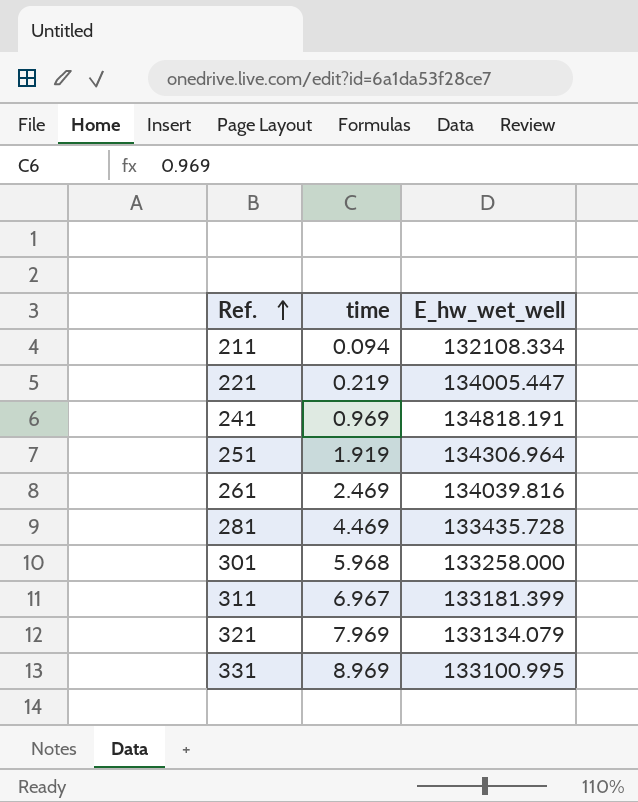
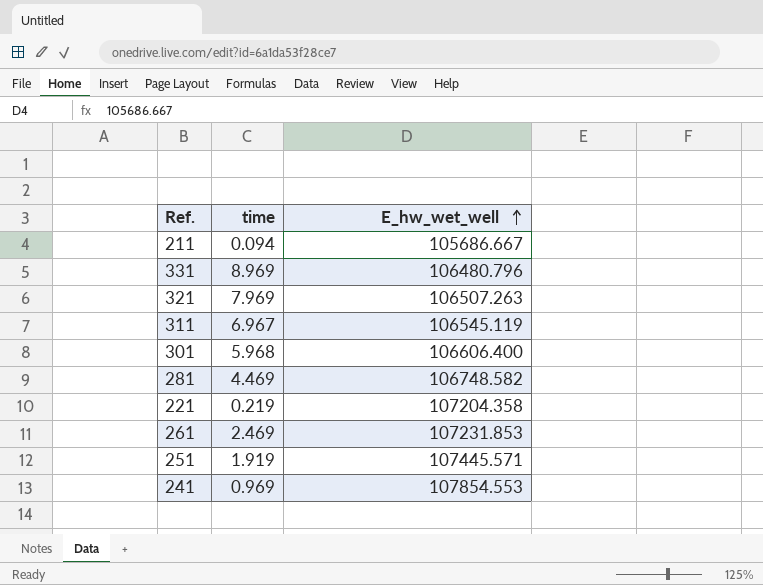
row order: Ref. ascending -> E_hw_wet_well ascending
211 | E_hw_wet_well: 132108.334 -> 105686.667
331 | E_hw_wet_well: 133100.995 -> 106480.796
321 | E_hw_wet_well: 133134.079 -> 106507.263
311 | E_hw_wet_well: 133181.399 -> 106545.119
301 | E_hw_wet_well: 133258.000 -> 106606.400
281 | E_hw_wet_well: 133435.728 -> 106748.582
221 | E_hw_wet_well: 134005.447 -> 107204.358
261 | E_hw_wet_well: 134039.816 -> 107231.853
251 | E_hw_wet_well: 134306.964 -> 107445.571
241 | E_hw_wet_well: 134818.191 -> 107854.553

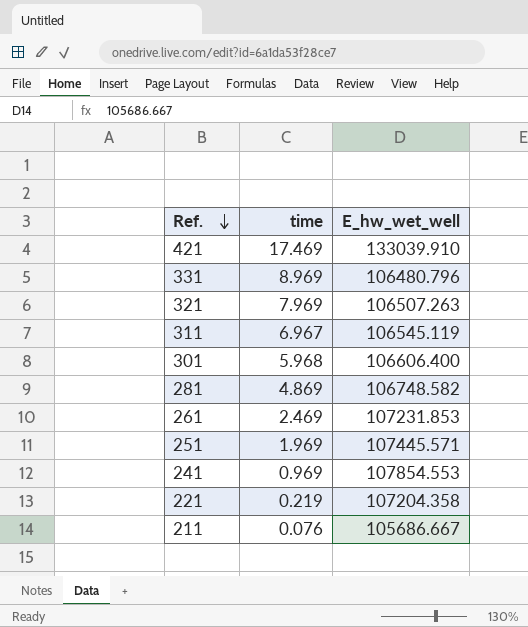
row order: E_hw_wet_well ascending -> Ref. descending
row 421: none -> 17.469 | 133039.910
281 | time: 4.469 -> 4.869
251 | time: 1.919 -> 1.969
211 | time: 0.094 -> 0.076

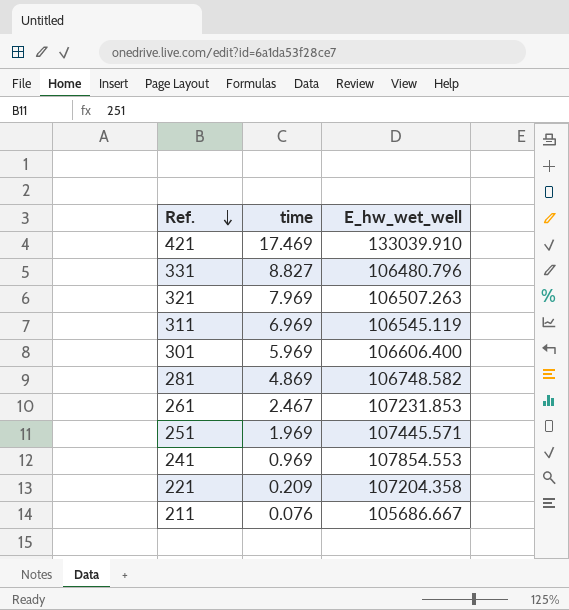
331 | time: 8.969 -> 8.827
311 | time: 6.967 -> 6.969
301 | time: 5.968 -> 5.969
261 | time: 2.469 -> 2.467
221 | time: 0.219 -> 0.209

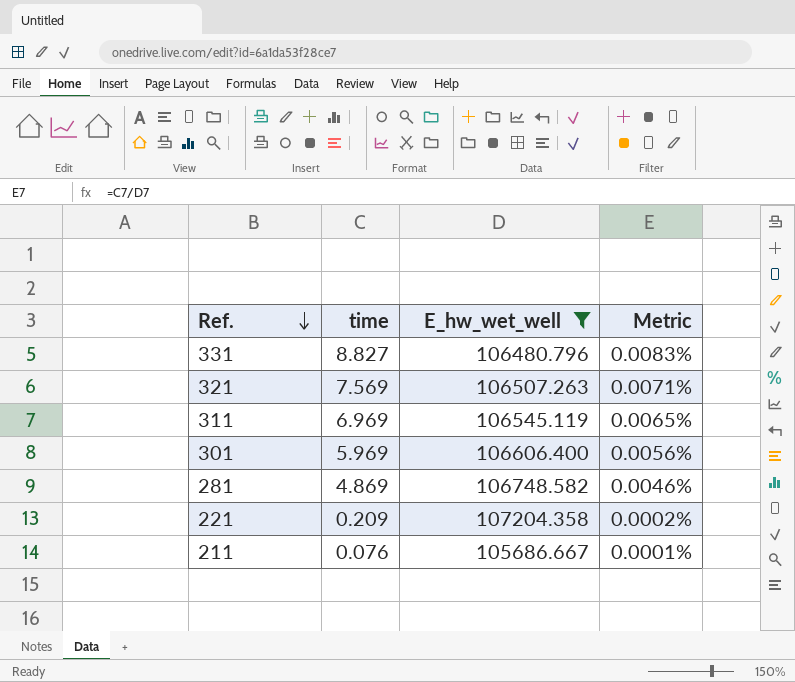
filter: none -> E_hw_wet_well <= 107204.358
column Metric | formula: none -> [time] / [E_hw_wet_well]
321 | time: 7.969 -> 7.569

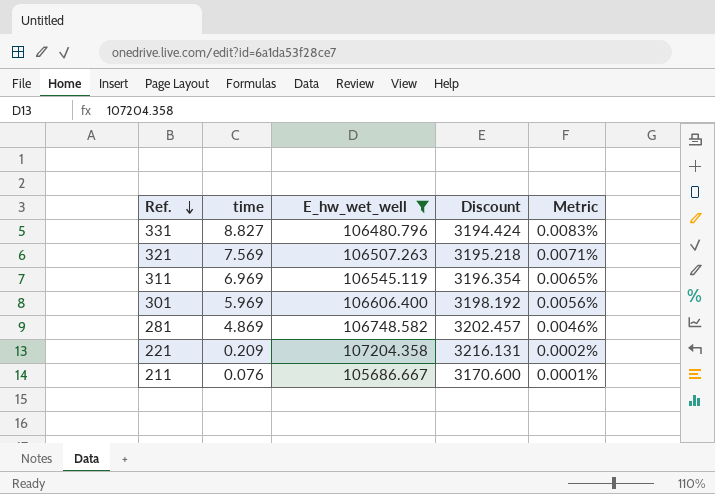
column Discount | formula: none -> [E_hw_wet_well] * 0.03

